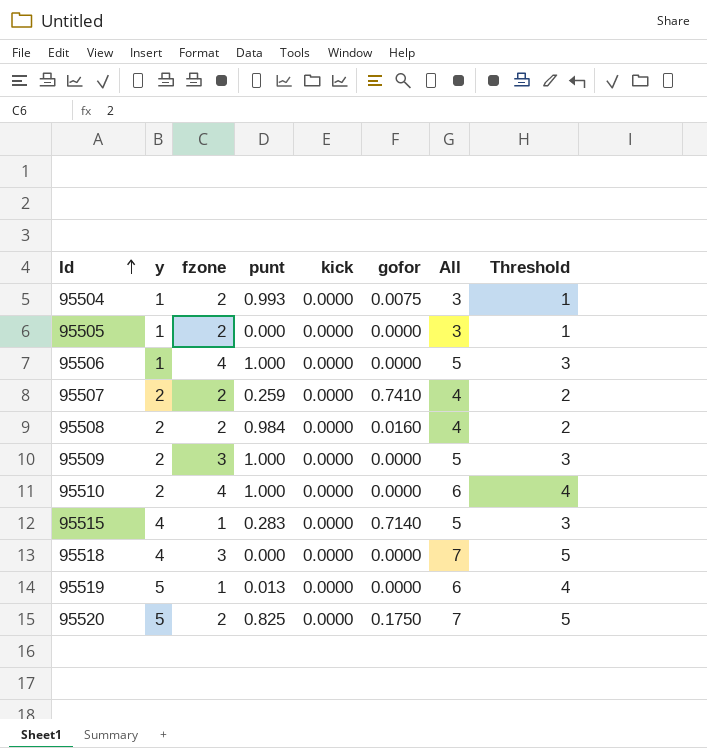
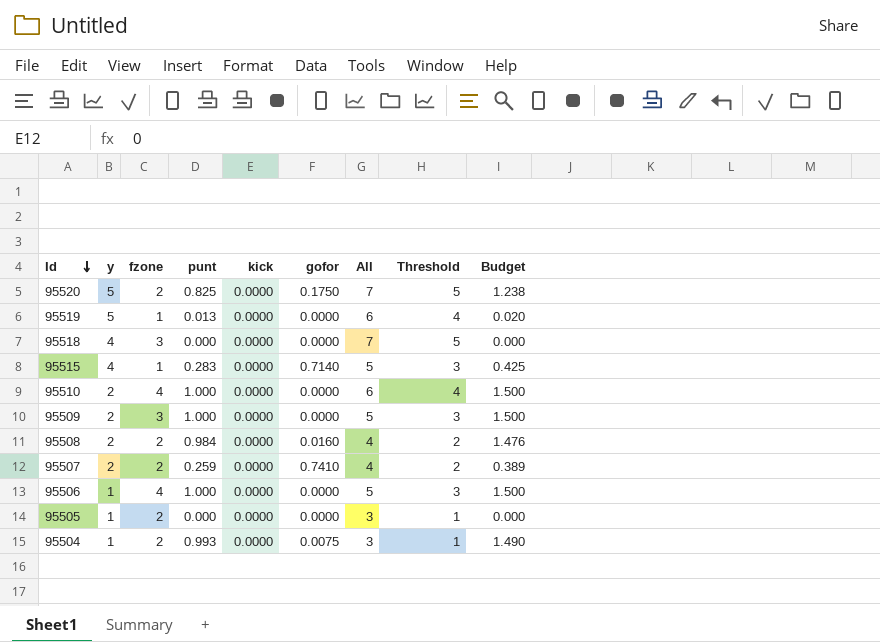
row order: Id ascending -> Id descending
column Budget | formula: none -> [punt] * 1.5

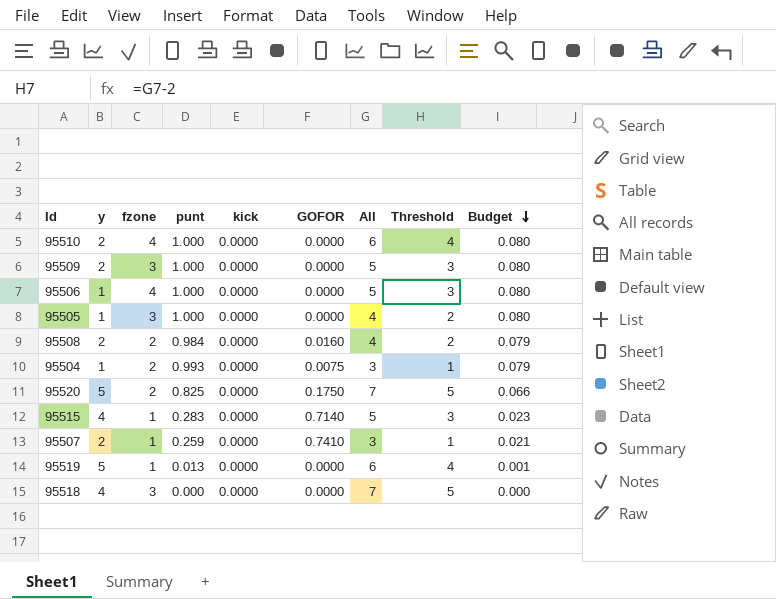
row order: Id descending -> Budget descending
column name: gofor -> GOFOR
column Budget | formula: [punt] * 1.5 -> [punt] * 0.08
95505 | fzone: 2 -> 3
95505 | punt: 0.000 -> 1.000
95505 | All: 3 -> 4
95505 | Threshold: 1 -> 2
95507 | fzone: 2 -> 1
95507 | All: 4 -> 3
95507 | Threshold: 2 -> 1

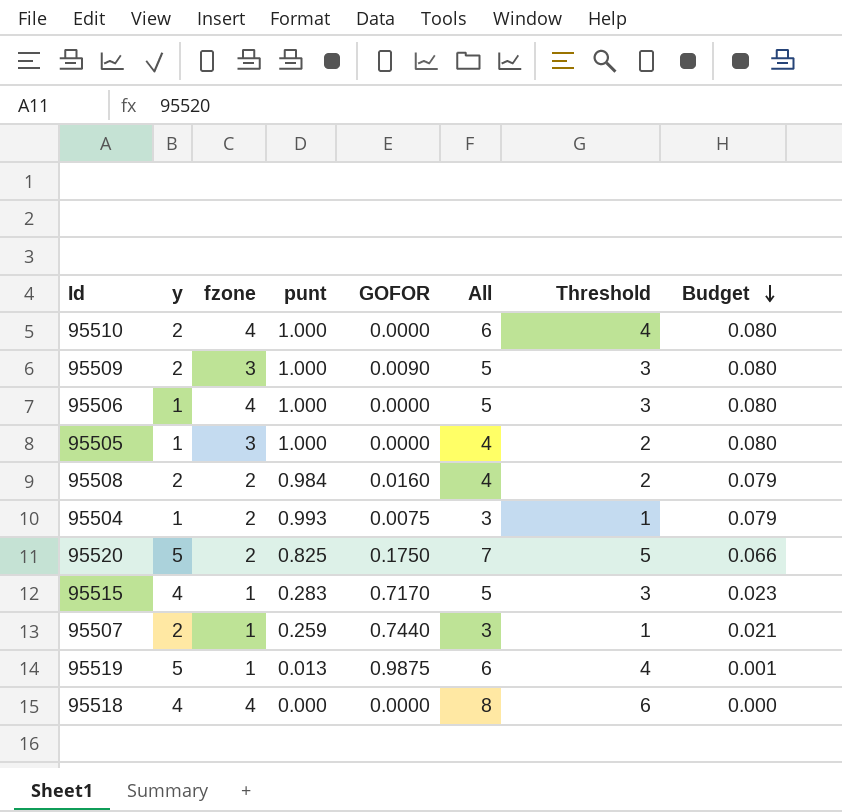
column kick | position: 5 -> none
95509 | GOFOR: 0.0000 -> 0.0090
95515 | GOFOR: 0.7140 -> 0.7170
95507 | GOFOR: 0.7410 -> 0.7440
95519 | GOFOR: 0.0000 -> 0.9875
95518 | fzone: 3 -> 4
95518 | All: 7 -> 8
95518 | Threshold: 5 -> 6

